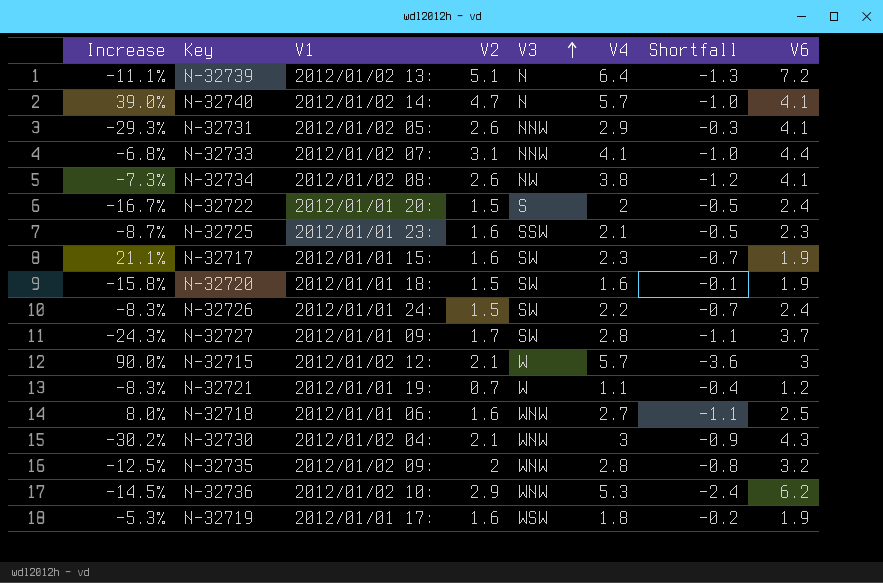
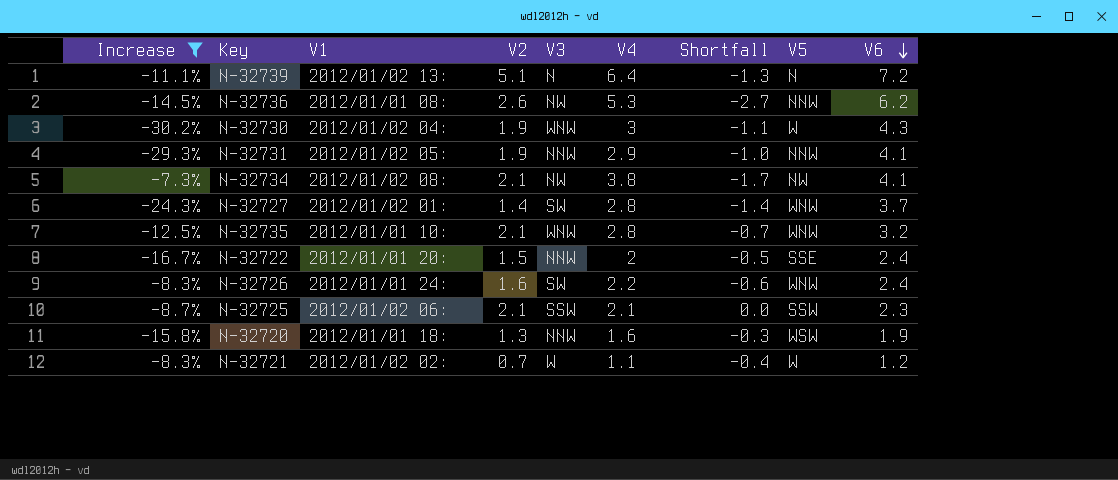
filter: none -> Increase <= -7.3%
row order: V3 ascending -> V6 descending
column V5 | position: none -> 8
N-32736 | V1: 2012/01/02 10: -> 2012/01/01 08:
N-32736 | V2: 2.9 -> 2.6
N-32736 | V3: WNW -> NW
N-32736 | Shortfall: -2.4 -> -2.7
N-32730 | V2: 2.1 -> 1.9
N-32730 | Shortfall: -0.9 -> -1.1
N-32731 | V2: 2.6 -> 1.9
N-32731 | Shortfall: -0.3 -> -1.0
N-32734 | V2: 2.6 -> 2.1
N-32734 | Shortfall: -1.2 -> -1.7
N-32727 | V1: 2012/01/01 09: -> 2012/01/02 01:
N-32727 | V2: 1.7 -> 1.4
N-32727 | Shortfall: -1.1 -> -1.4
N-32735 | V1: 2012/01/02 09: -> 2012/01/01 10:
N-32735 | V2: 2 -> 2.1
N-32735 | Shortfall: -0.8 -> -0.7
N-32722 | V3: S -> NNW
N-32726 | V2: 1.5 -> 1.6
N-32726 | Shortfall: -0.7 -> -0.6
N-32725 | V1: 2012/01/01 23: -> 2012/01/02 06:
N-32725 | V2: 1.6 -> 2.1
N-32725 | Shortfall: -0.5 -> 0.0
N-32720 | V2: 1.5 -> 1.3
N-32720 | V3: SW -> NNW
N-32720 | Shortfall: -0.1 -> -0.3
N-32721 | V1: 2012/01/01 19: -> 2012/01/02 02:

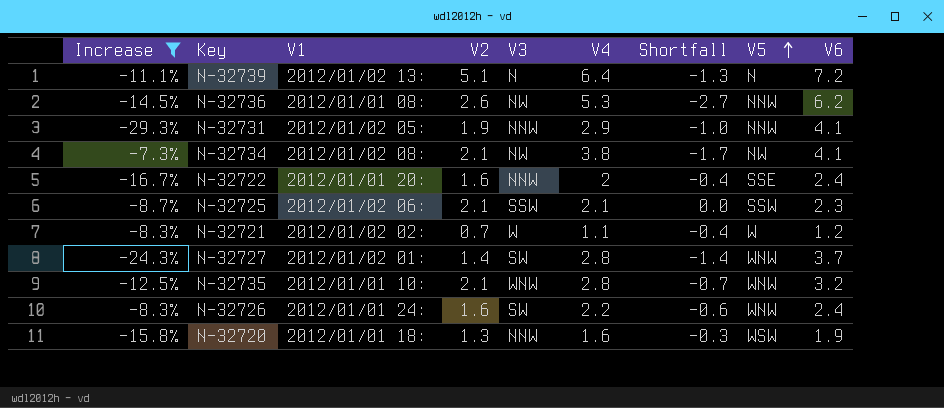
row order: V6 descending -> V5 ascending
row N-32730: -30.2% | 2012/01/02 04: | 1.9 | WNW | 3 | -1.1 | W | 4.3 -> none
N-32722 | V2: 1.5 -> 1.6
N-32722 | Shortfall: -0.5 -> -0.4

